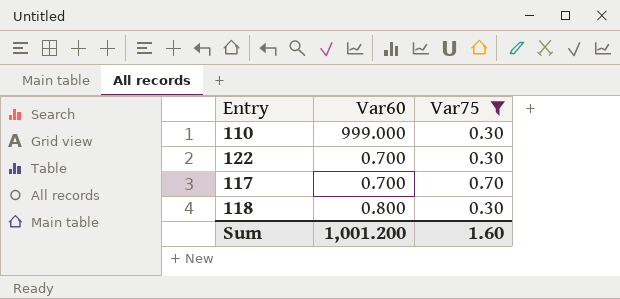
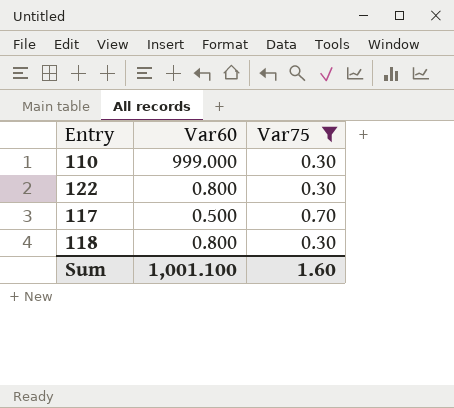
122 | Var60: 0.700 -> 0.800
117 | Var60: 0.700 -> 0.500
Sum | Var60: 1,001.200 -> 1,001.100

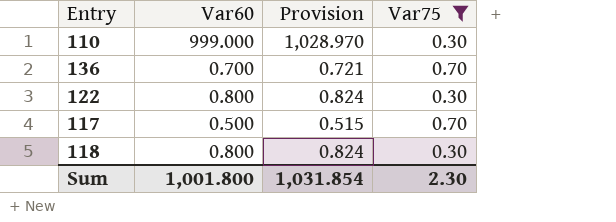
column Provision | formula: none -> [Var60] * 1.03
row 136: none -> 0.700 | 0.721 | 0.70
Sum | Var60: 1,001.100 -> 1,001.800
Sum | Var75: 1.60 -> 2.30

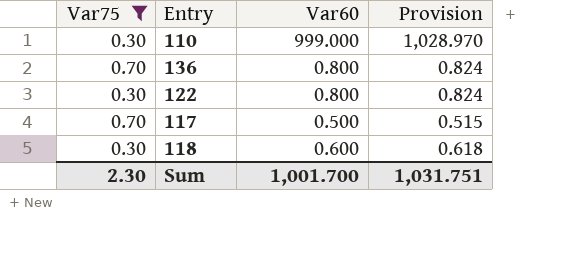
column Var75 | position: 4 -> 1
136 | Var60: 0.700 -> 0.800
136 | Provision: 0.721 -> 0.824
118 | Var60: 0.800 -> 0.600
118 | Provision: 0.824 -> 0.618
Sum | Var60: 1,001.800 -> 1,001.700
Sum | Provision: 1,031.854 -> 1,031.751

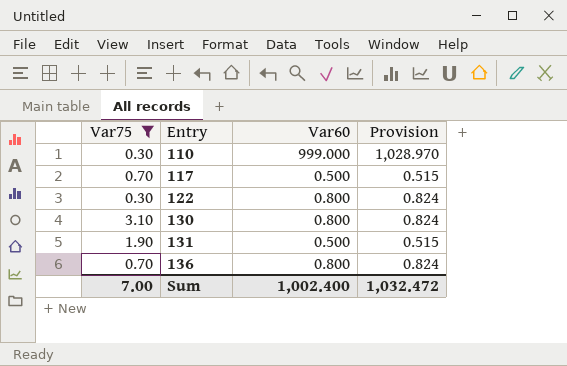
row order: none -> Entry ascending
row 118: 0.30 | 0.600 | 0.618 -> none
row 130: none -> 3.10 | 0.800 | 0.824
row 131: none -> 1.90 | 0.500 | 0.515
Sum | Var75: 2.30 -> 7.00
Sum | Var60: 1,001.700 -> 1,002.400
Sum | Provision: 1,031.751 -> 1,032.472

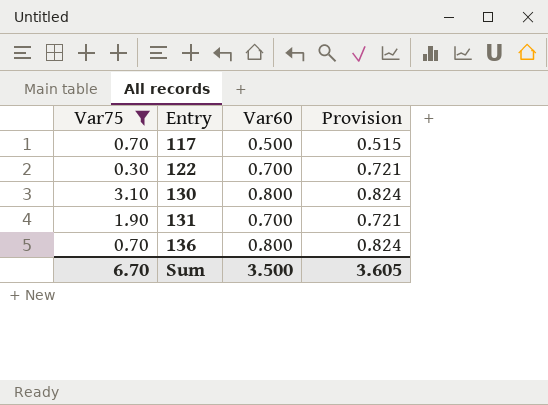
row 110: 0.30 | 999.000 | 1,028.970 -> none
122 | Var60: 0.800 -> 0.700
122 | Provision: 0.824 -> 0.721
131 | Var60: 0.500 -> 0.700
131 | Provision: 0.515 -> 0.721
Sum | Var75: 7.00 -> 6.70
Sum | Var60: 1,002.400 -> 3.500
Sum | Provision: 1,032.472 -> 3.605

